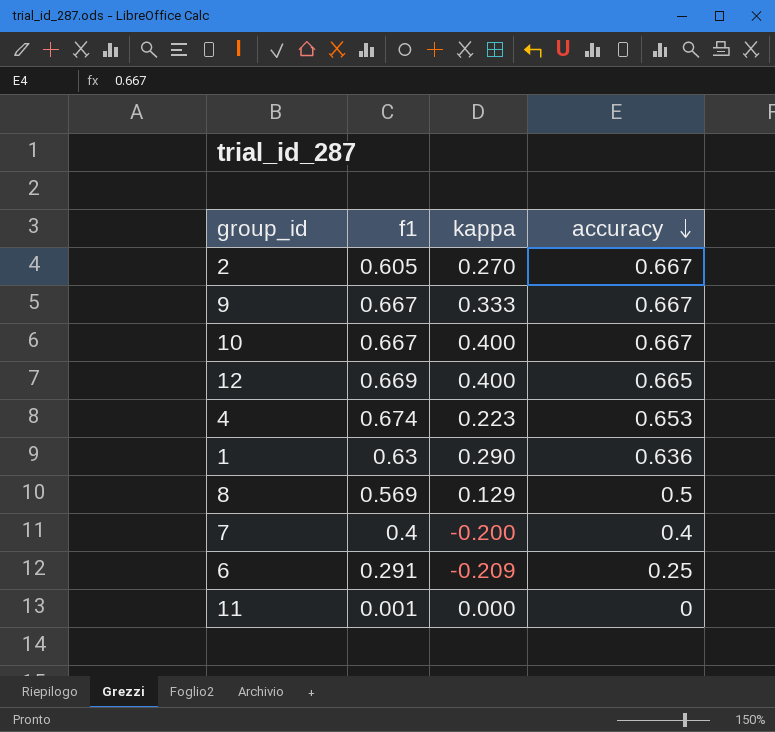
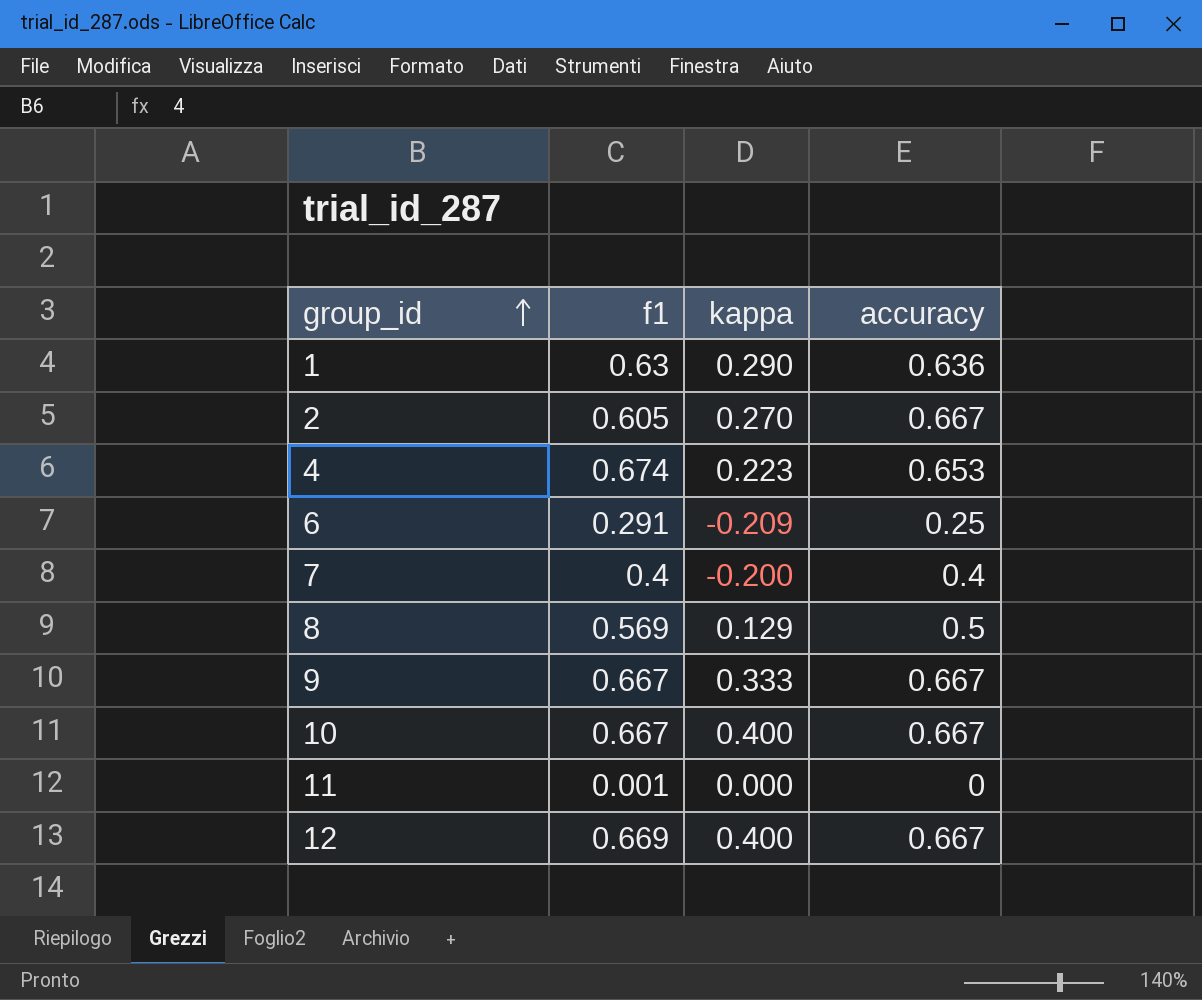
row order: accuracy descending -> group_id ascending
12 | accuracy: 0.665 -> 0.667

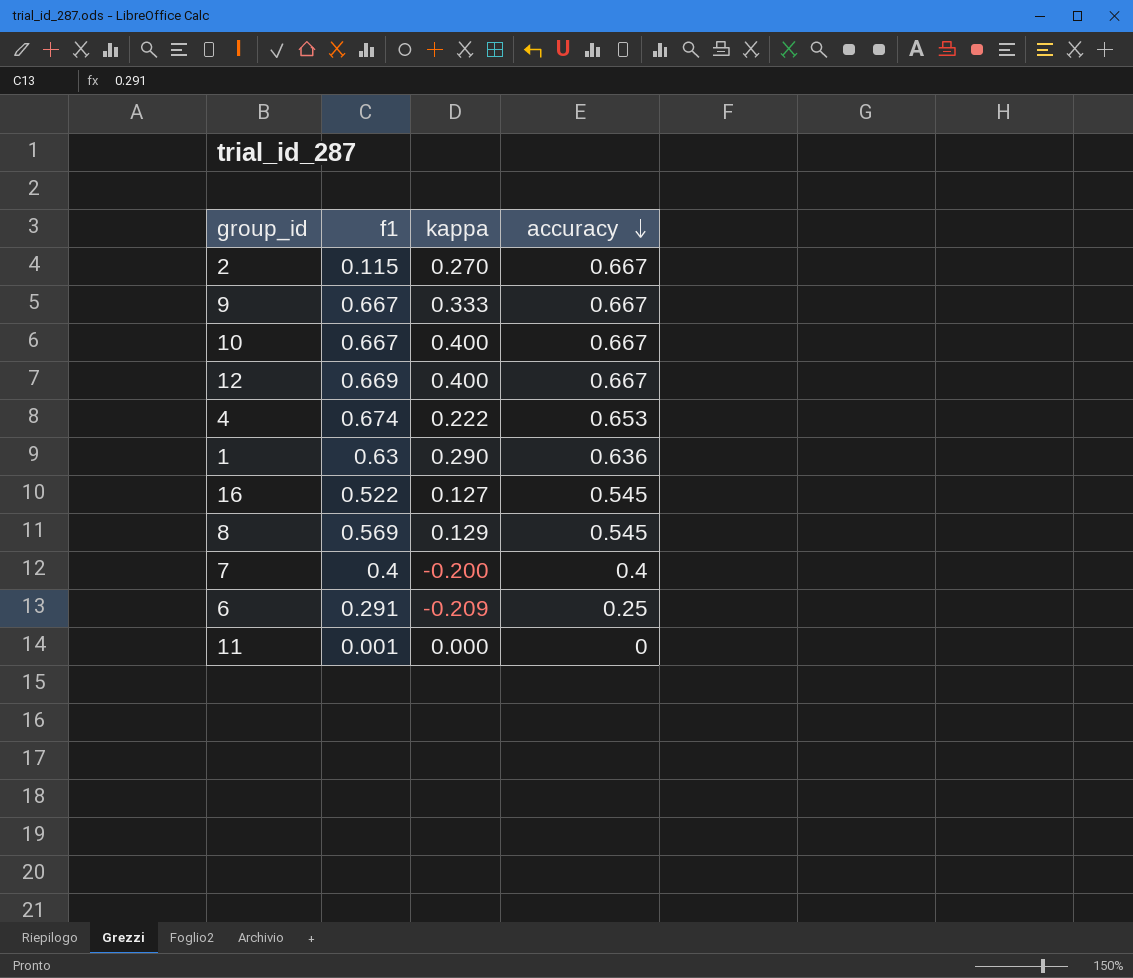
row order: group_id ascending -> accuracy descending
2 | f1: 0.605 -> 0.115
4 | kappa: 0.223 -> 0.222
row 16: none -> 0.522 | 0.127 | 0.545
8 | accuracy: 0.5 -> 0.545

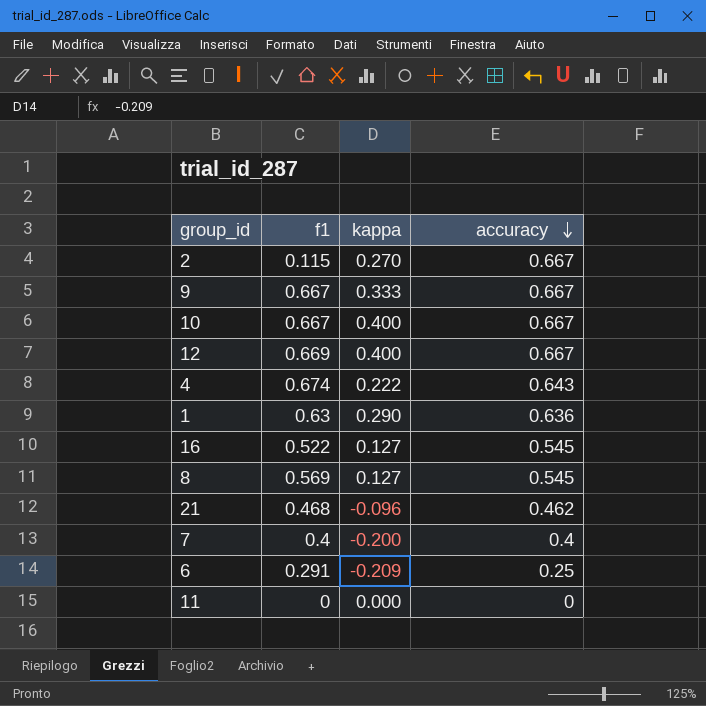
4 | accuracy: 0.653 -> 0.643
8 | kappa: 0.129 -> 0.127
row 21: none -> 0.468 | -0.096 | 0.462
11 | f1: 0.001 -> 0

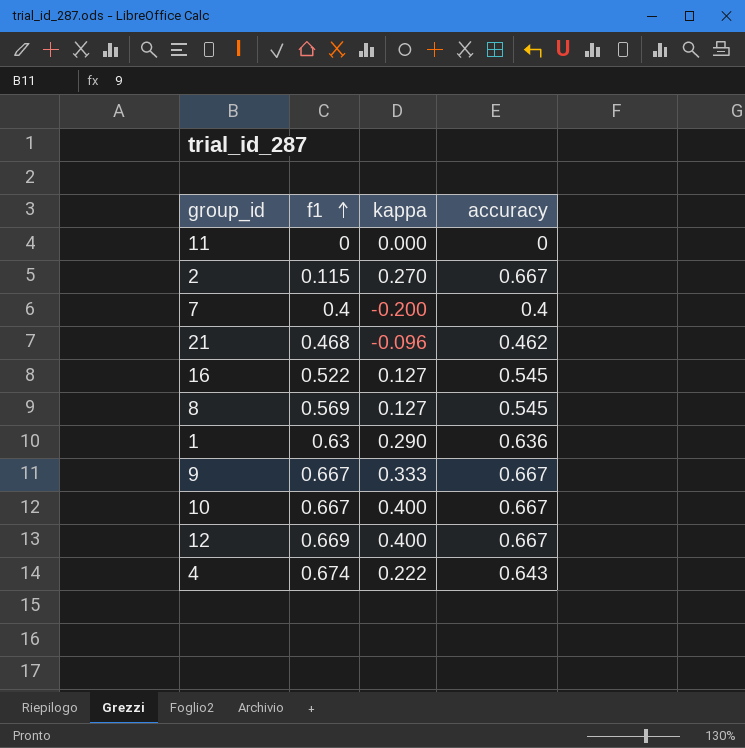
row order: accuracy descending -> f1 ascending
row 6: 0.291 | -0.209 | 0.25 -> none

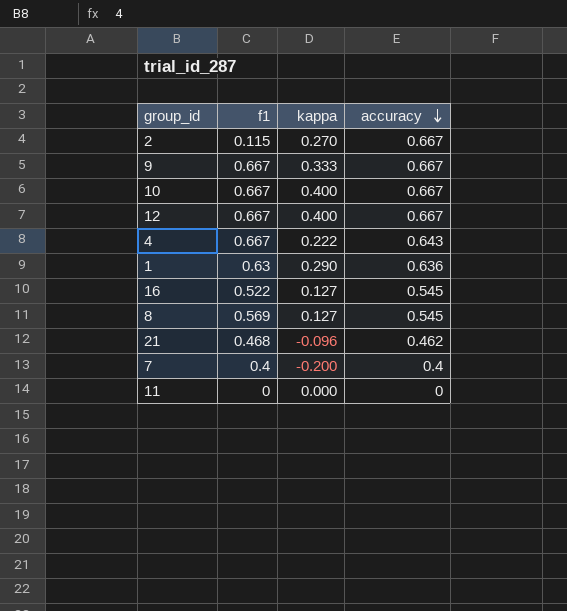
row order: f1 ascending -> accuracy descending
12 | f1: 0.669 -> 0.667
4 | f1: 0.674 -> 0.667

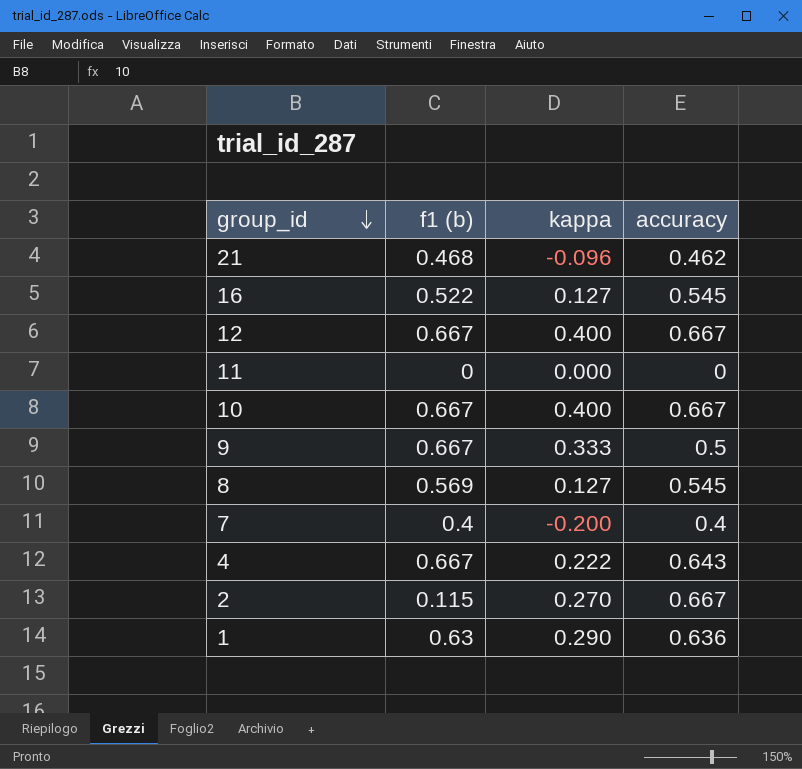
row order: accuracy descending -> group_id descending
column name: f1 -> f1 (b)
9 | accuracy: 0.667 -> 0.5

